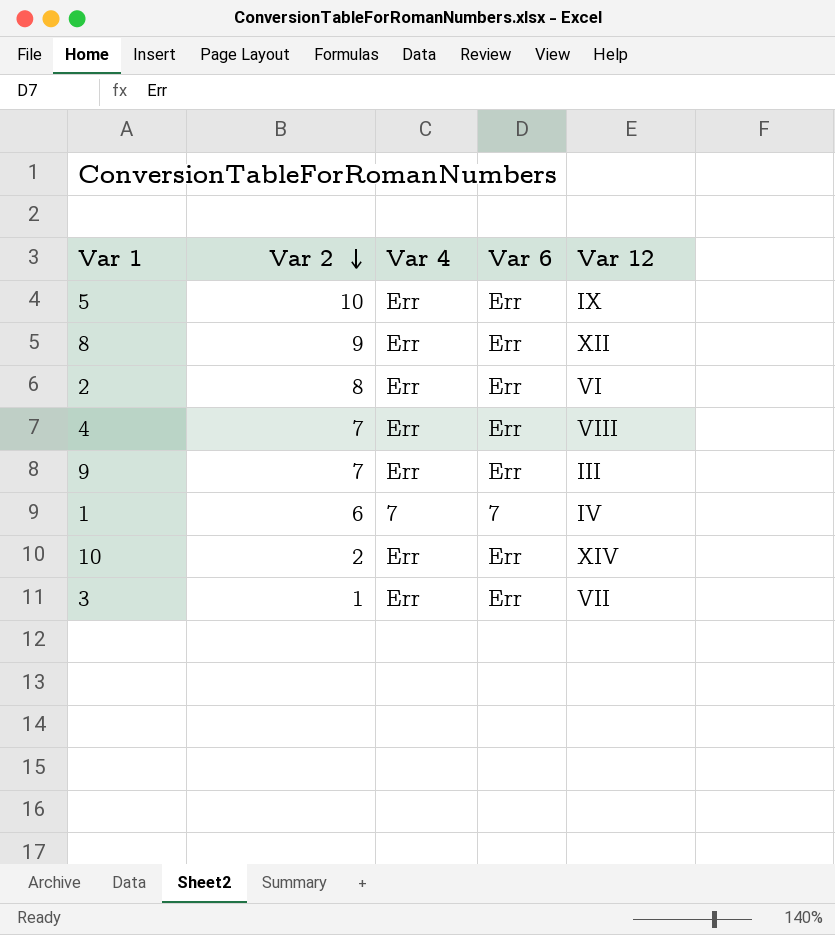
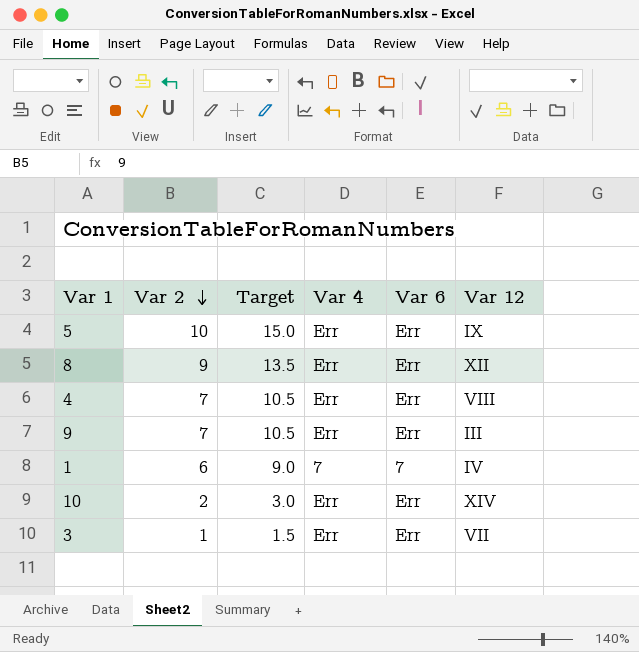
column Target | formula: none -> [Var 2] * 1.5
row 2: 8 | Err | Err | VI -> none

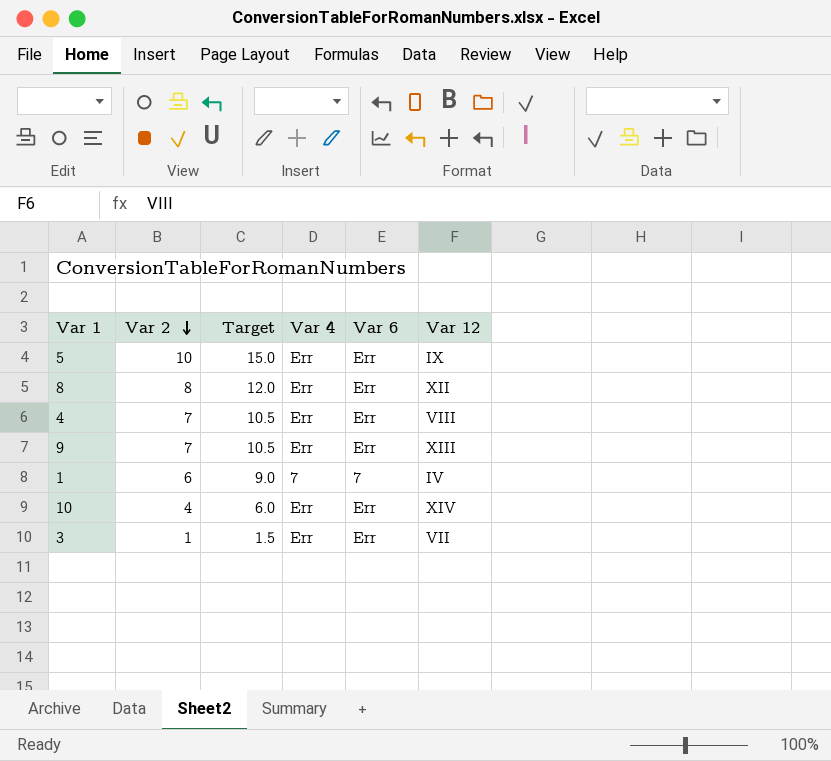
8 | Var 2: 9 -> 8
8 | Target: 13.5 -> 12.0
9 | Var 12: III -> XIII
10 | Var 2: 2 -> 4
10 | Target: 3.0 -> 6.0

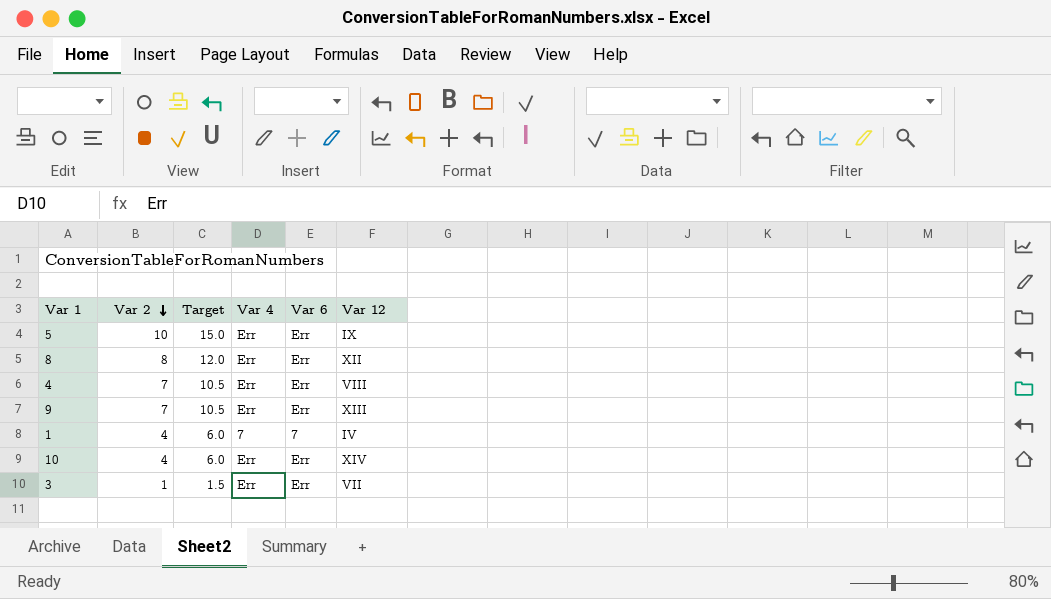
1 | Var 2: 6 -> 4
1 | Target: 9.0 -> 6.0

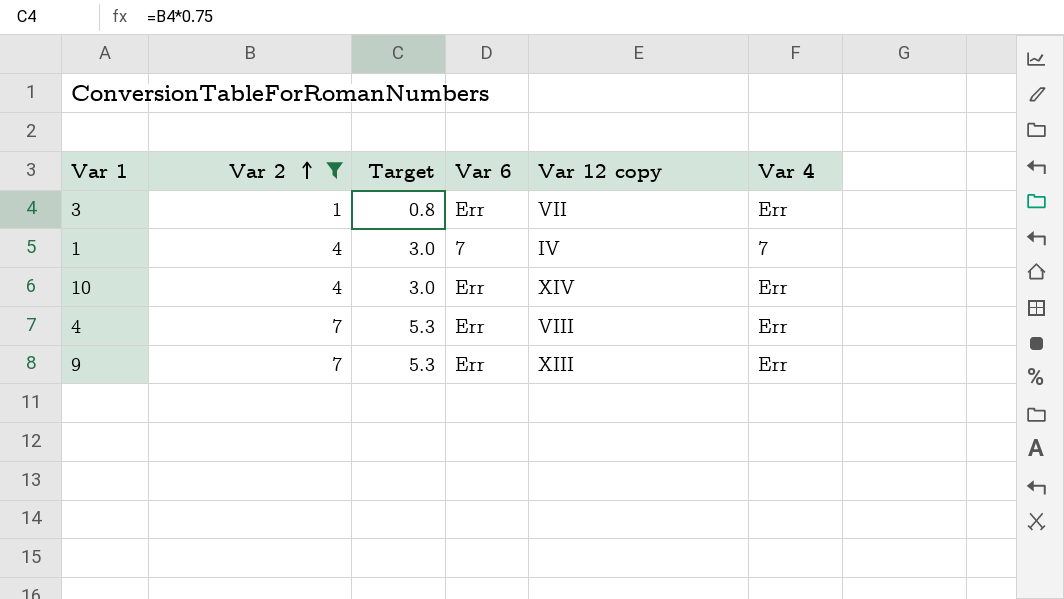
filter: none -> Var 2 <= 7
row order: Var 2 descending -> Var 2 ascending
column Target | formula: [Var 2] * 1.5 -> [Var 2] * 0.75
column name: Var 12 -> Var 12 copy
column Var 4 | position: 4 -> 6

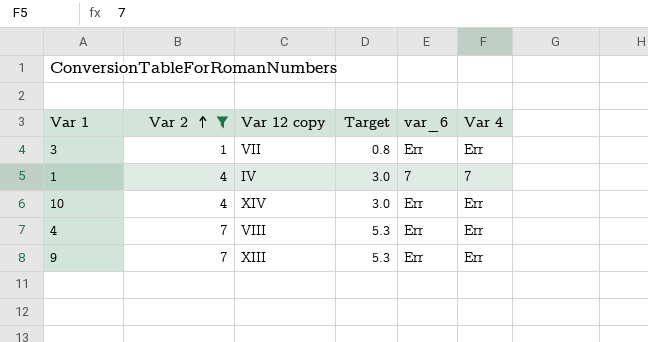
column Var 12 copy | position: 5 -> 3
column name: Var 6 -> var_6

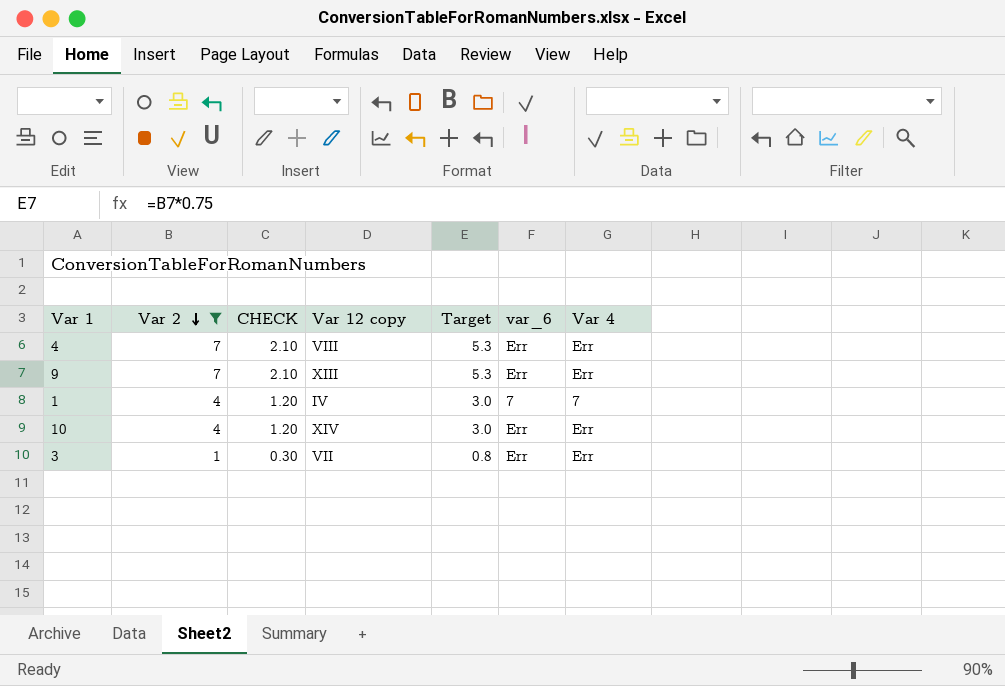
row order: Var 2 ascending -> Var 2 descending
column CHECK | formula: none -> [Var 2] * 0.3

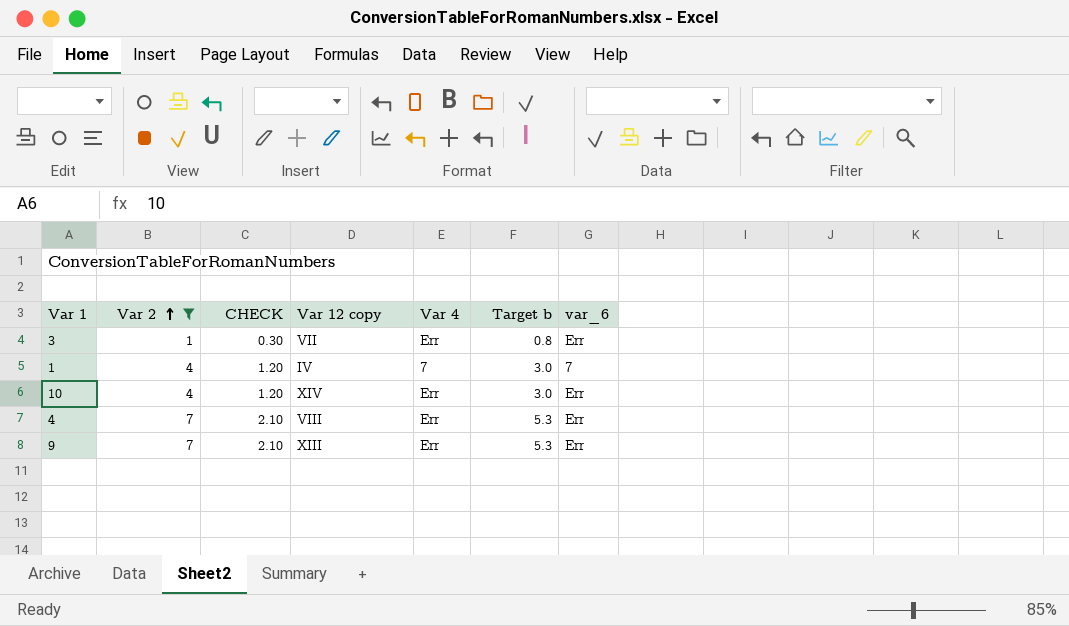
row order: Var 2 descending -> Var 2 ascending
column Var 4 | position: 7 -> 5
column name: Target -> Target b

